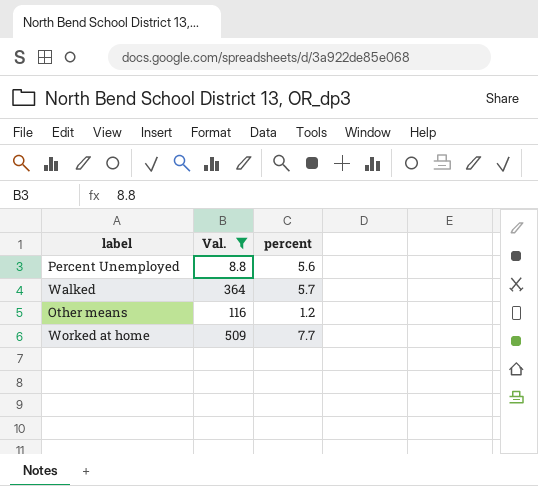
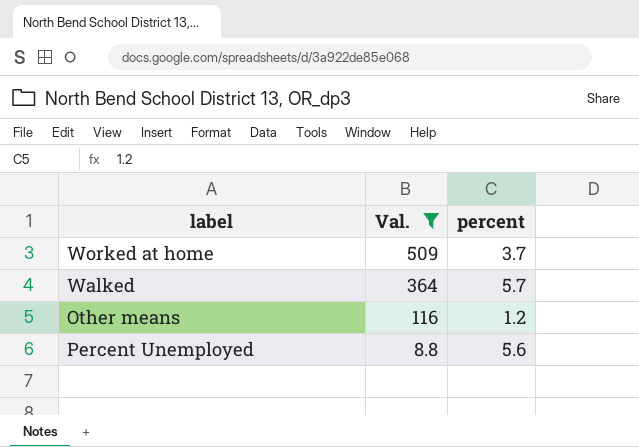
row order: none -> Val. descending
Worked at home | percent: 7.7 -> 3.7

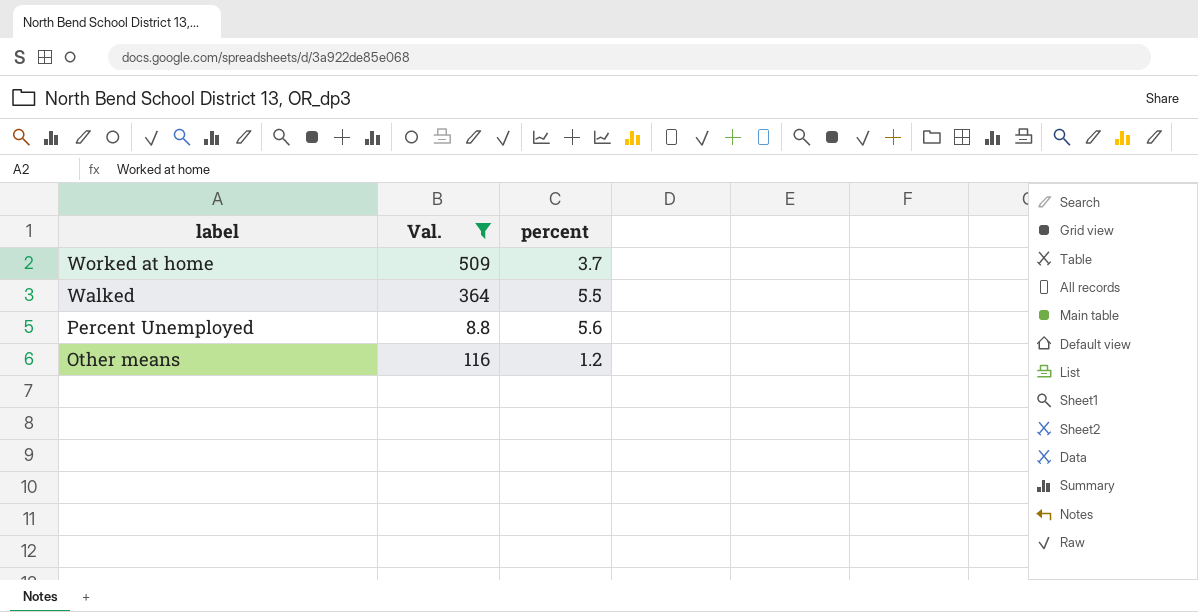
row order: Val. descending -> label descending
Walked | percent: 5.7 -> 5.5

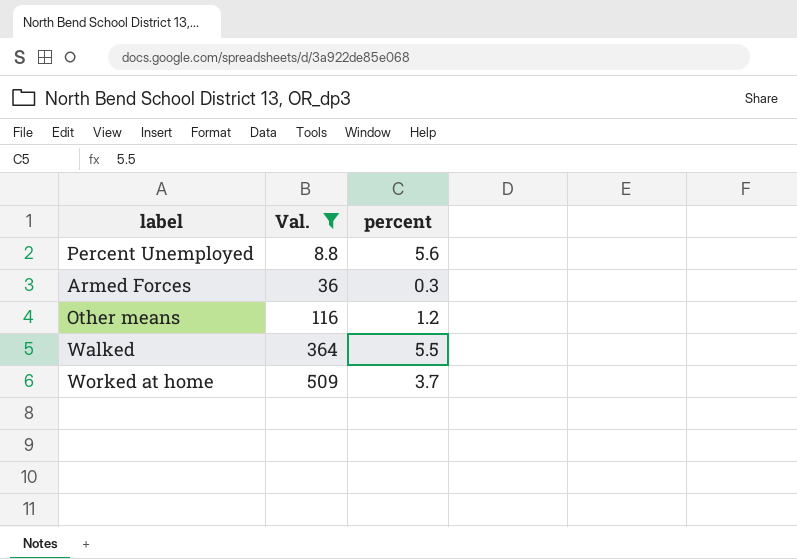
row order: label descending -> Val. ascending
row Armed Forces: none -> 36 | 0.3

